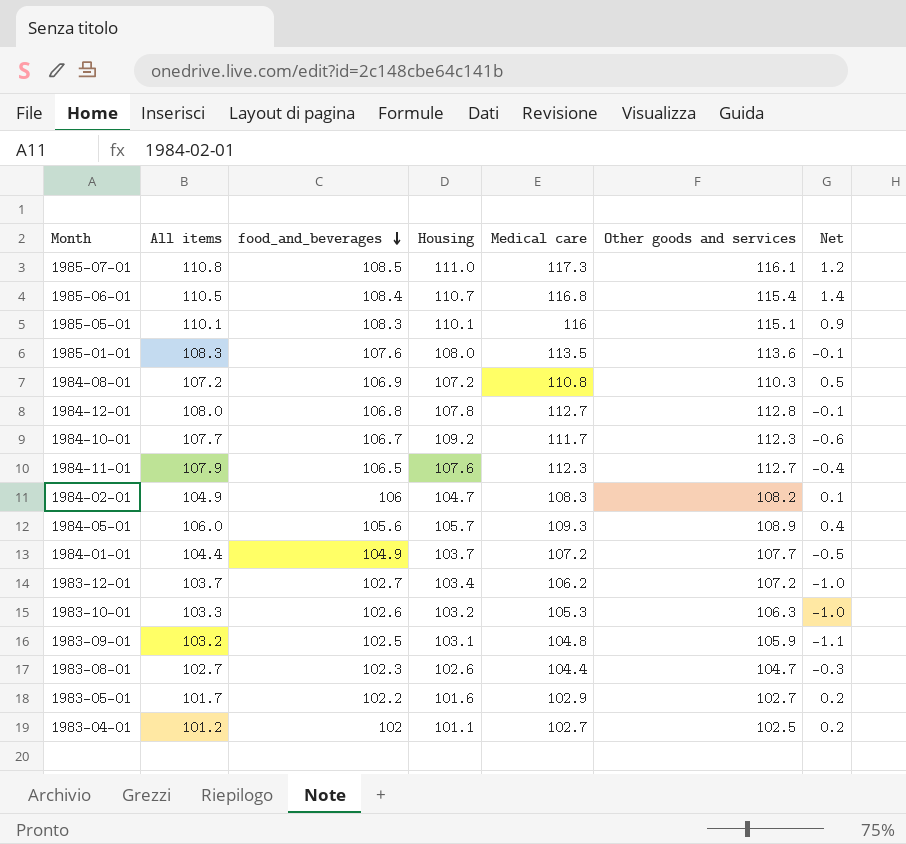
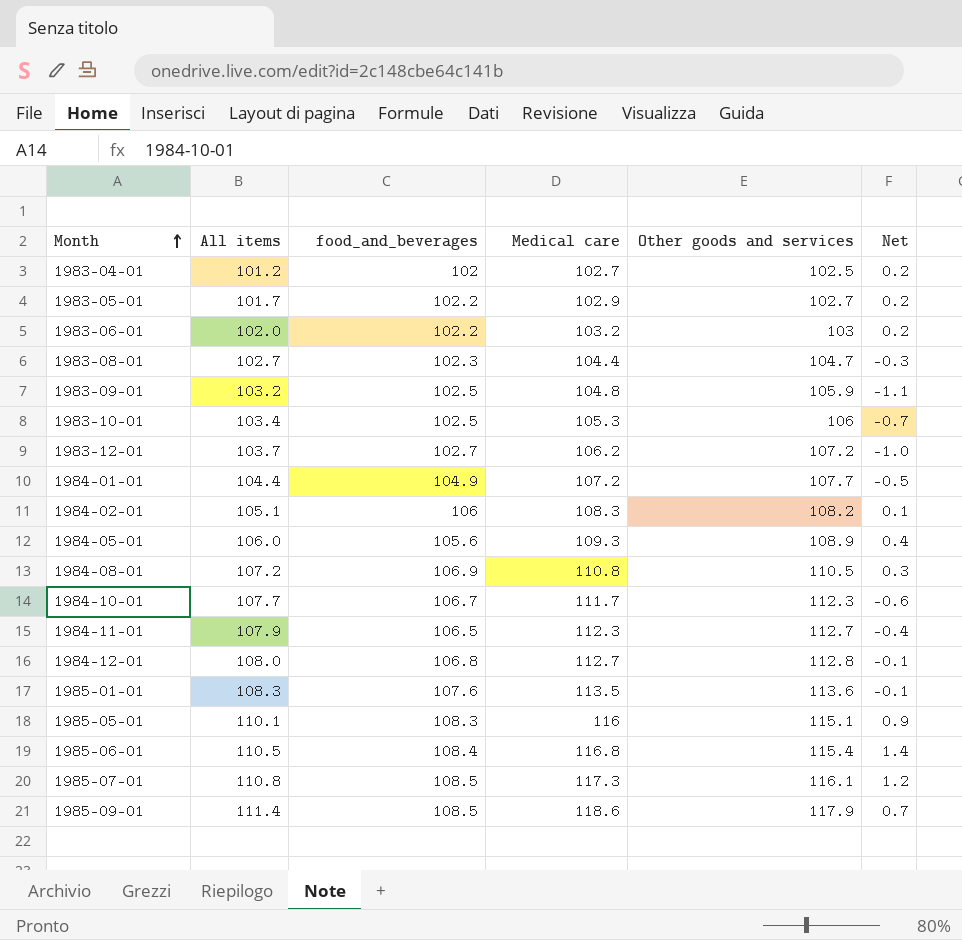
row order: food_and_beverages descending -> Month ascending
column Housing | position: 4 -> none
row 1983-06-01: none -> 102.0 | 102.2 | 103.2 | 103 | 0.2
1983-10-01 | All items: 103.3 -> 103.4
1983-10-01 | food_and_beverages: 102.6 -> 102.5
1983-10-01 | Other goods and services: 106.3 -> 106
1983-10-01 | Net: -1.0 -> -0.7
1984-02-01 | All items: 104.9 -> 105.1
1984-08-01 | Other goods and services: 110.3 -> 110.5
1984-08-01 | Net: 0.5 -> 0.3
row 1985-09-01: none -> 111.4 | 108.5 | 118.6 | 117.9 | 0.7

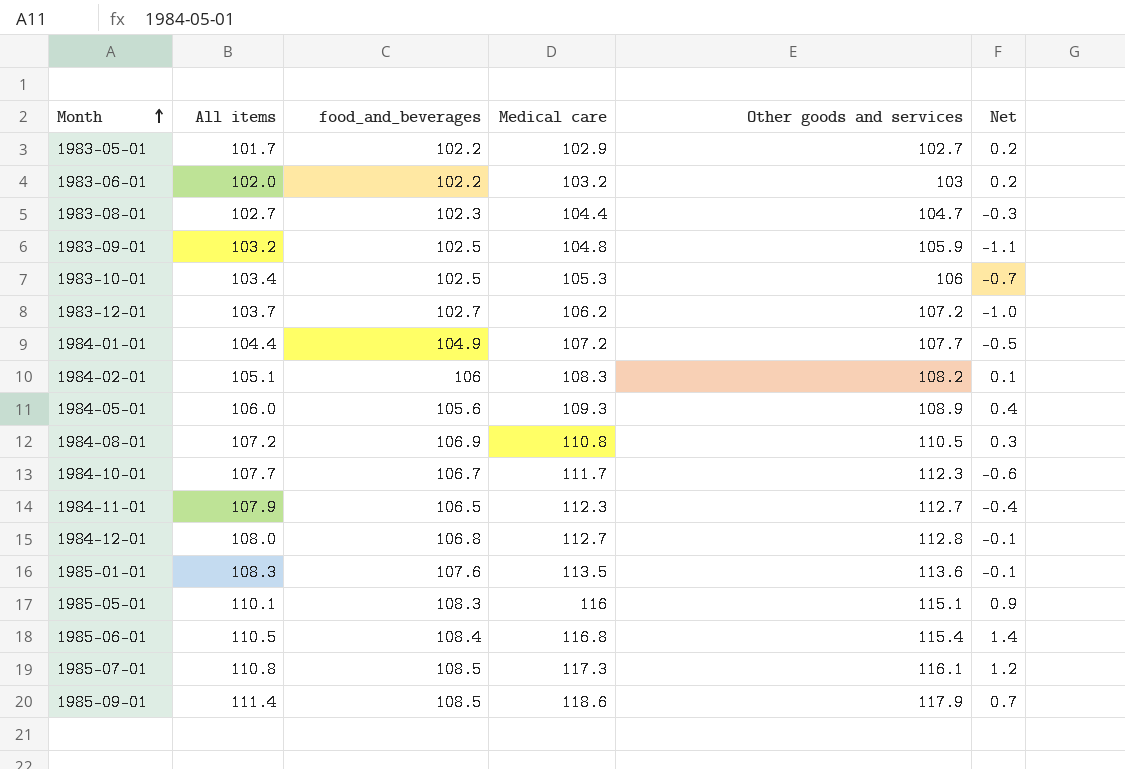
row 1983-04-01: 101.2 | 102 | 102.7 | 102.5 | 0.2 -> none

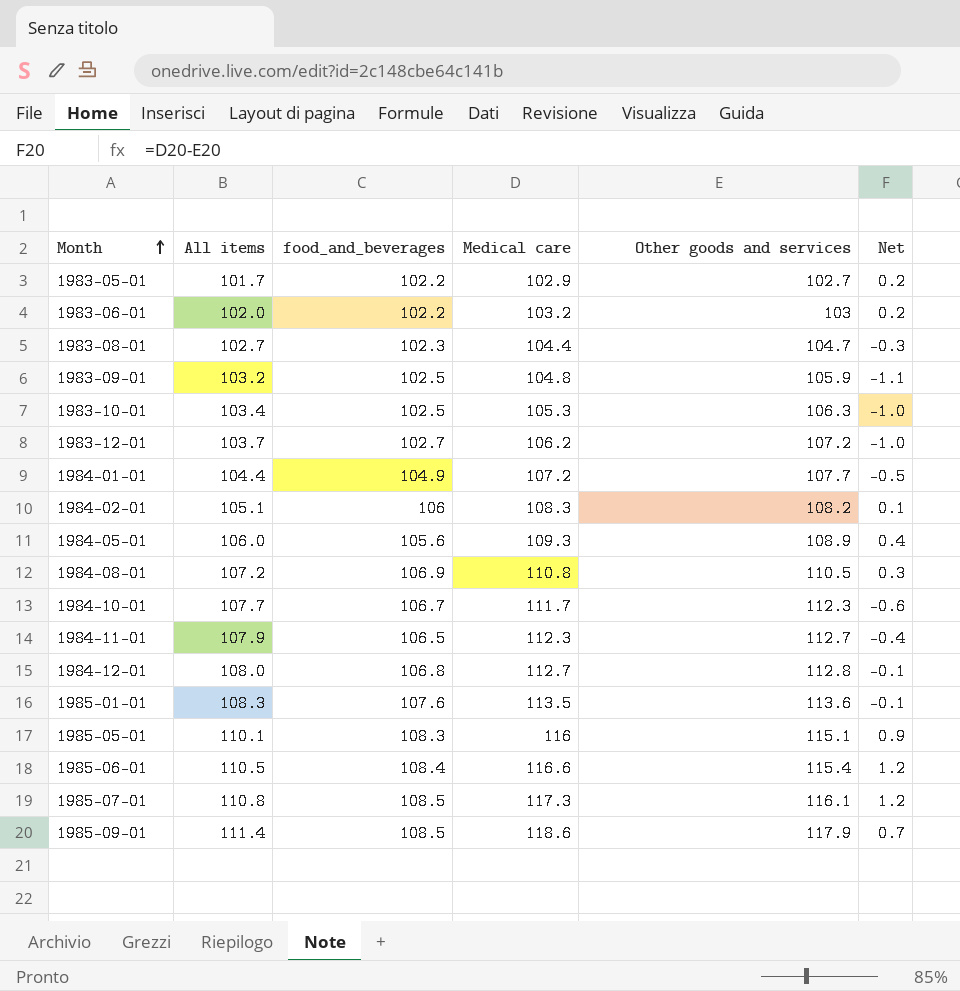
1983-10-01 | Other goods and services: 106 -> 106.3
1983-10-01 | Net: -0.7 -> -1.0
1985-06-01 | Medical care: 116.8 -> 116.6
1985-06-01 | Net: 1.4 -> 1.2

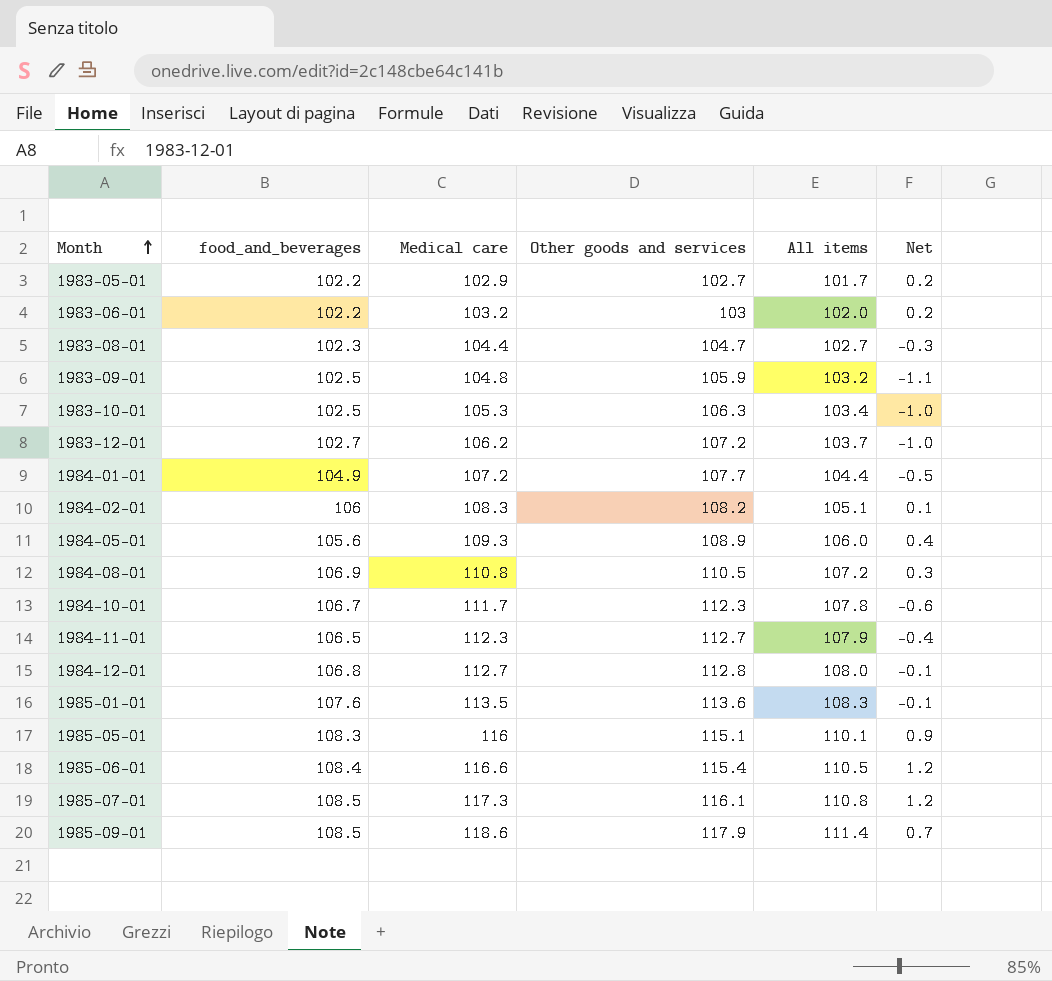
column All items | position: 2 -> 5
1984-10-01 | All items: 107.7 -> 107.8

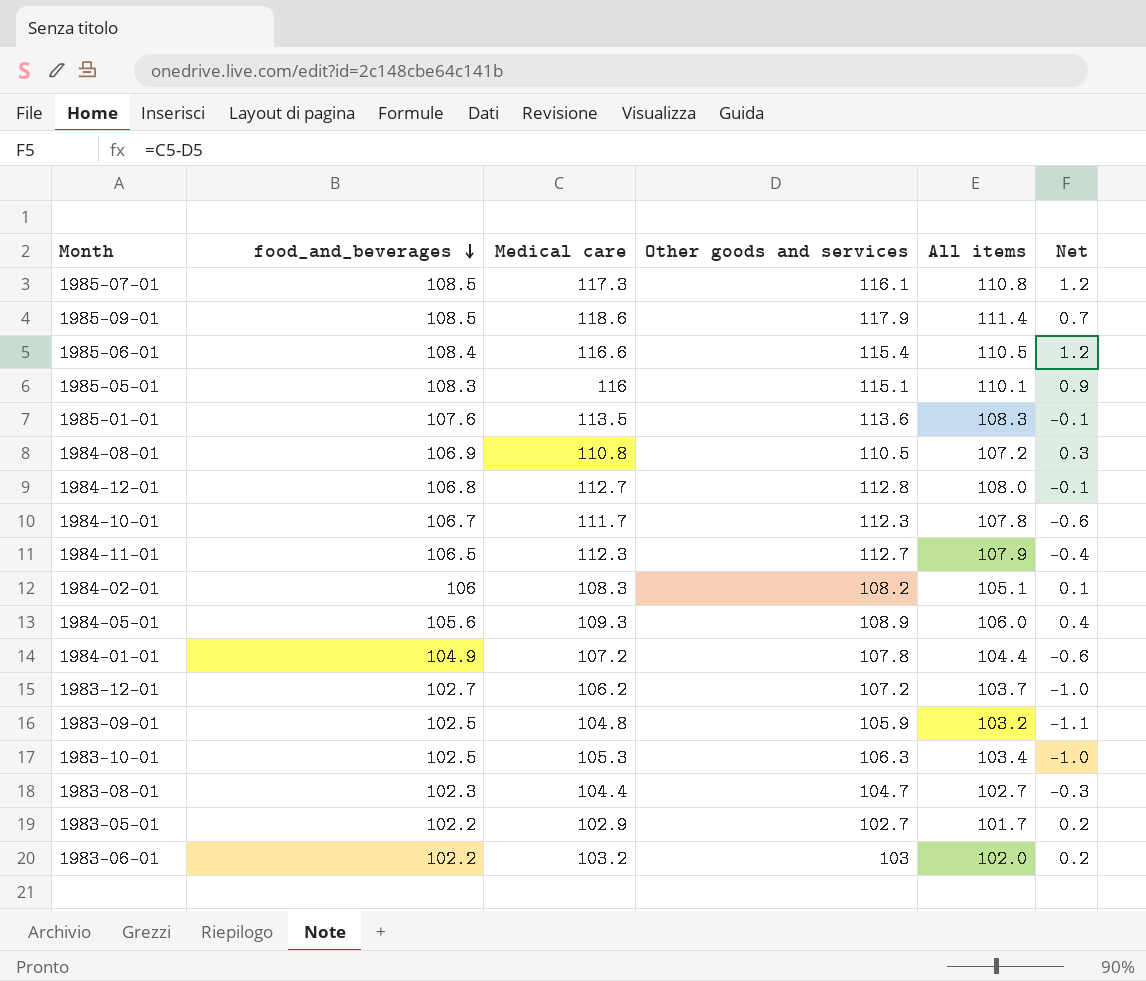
row order: Month ascending -> food_and_beverages descending
1984-01-01 | Other goods and services: 107.7 -> 107.8
1984-01-01 | Net: -0.5 -> -0.6

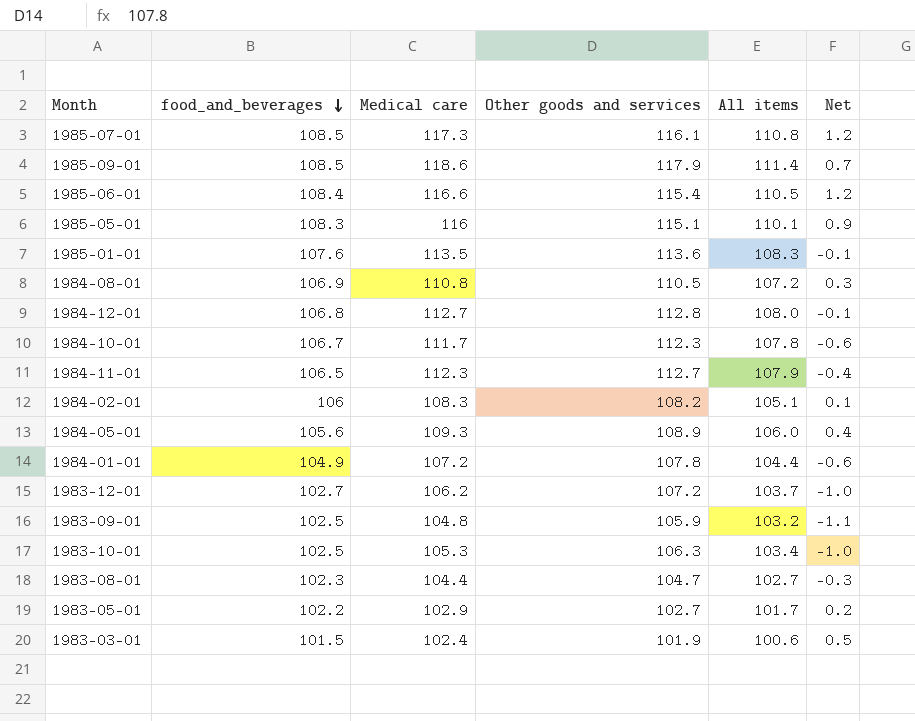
row 1983-06-01: 102.2 | 103.2 | 103 | 102.0 | 0.2 -> none
row 1983-03-01: none -> 101.5 | 102.4 | 101.9 | 100.6 | 0.5

